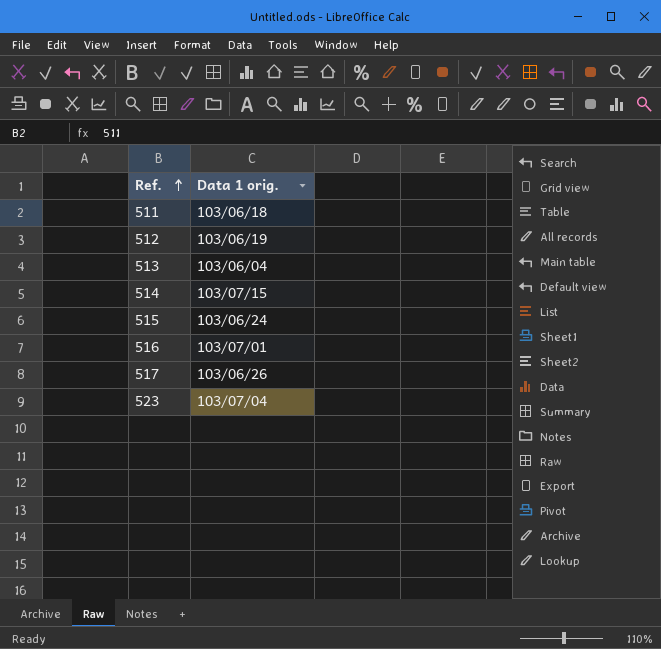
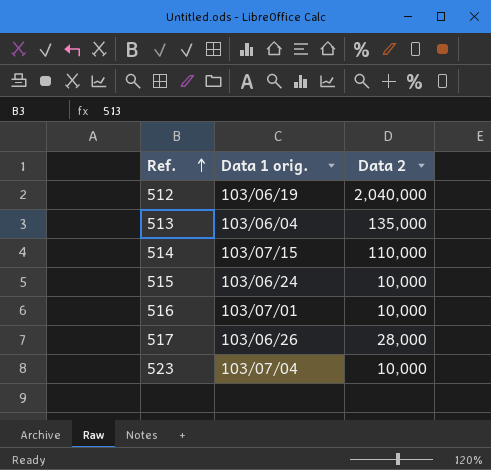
column Data 2 | position: none -> 3
row 511: 103/06/18 -> none

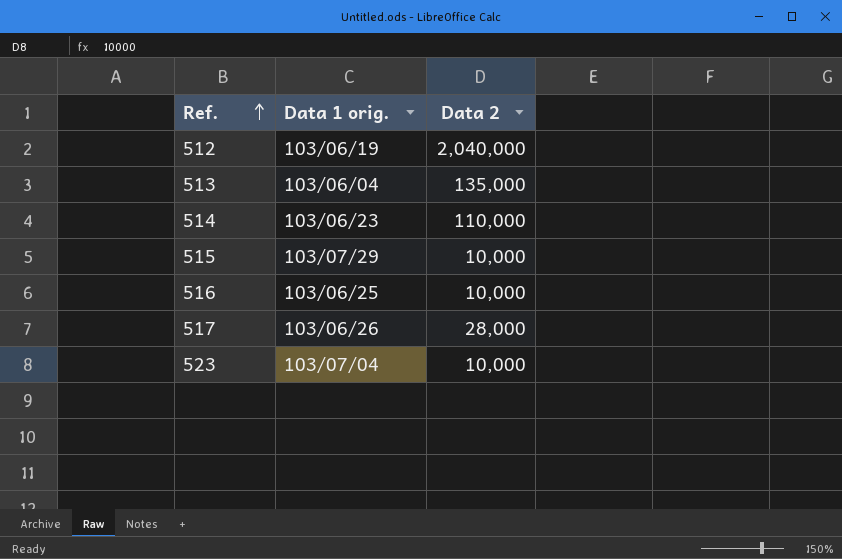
514 | Data 1 orig.: 103/07/15 -> 103/06/23
515 | Data 1 orig.: 103/06/24 -> 103/07/29
516 | Data 1 orig.: 103/07/01 -> 103/06/25

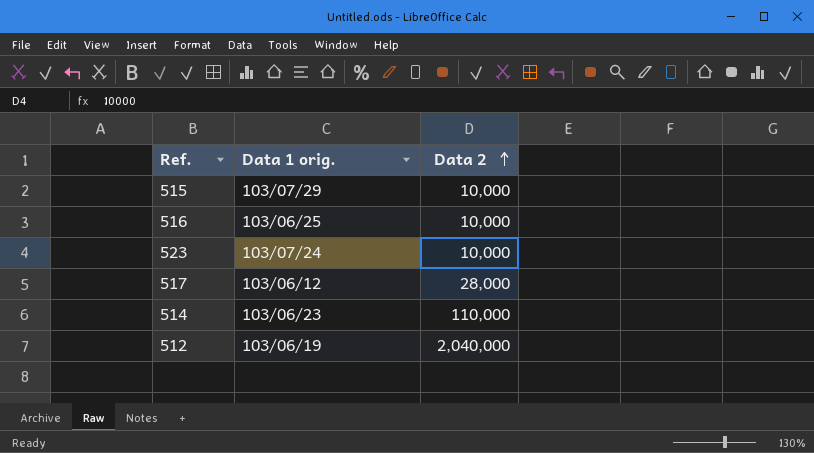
row order: Ref. ascending -> Data 2 ascending
row 513: 103/06/04 | 135,000 -> none
523 | Data 1 orig.: 103/07/04 -> 103/07/24
517 | Data 1 orig.: 103/06/26 -> 103/06/12

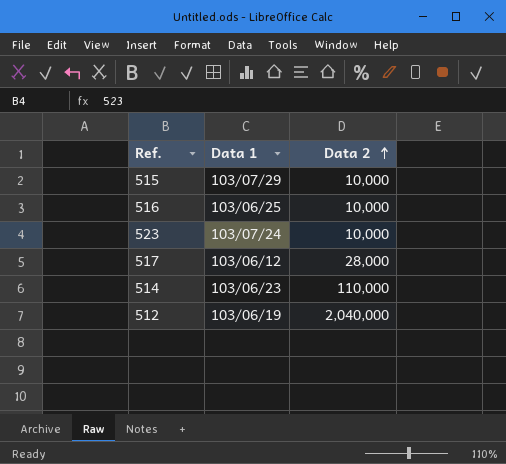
column name: Data 1 orig. -> Data 1

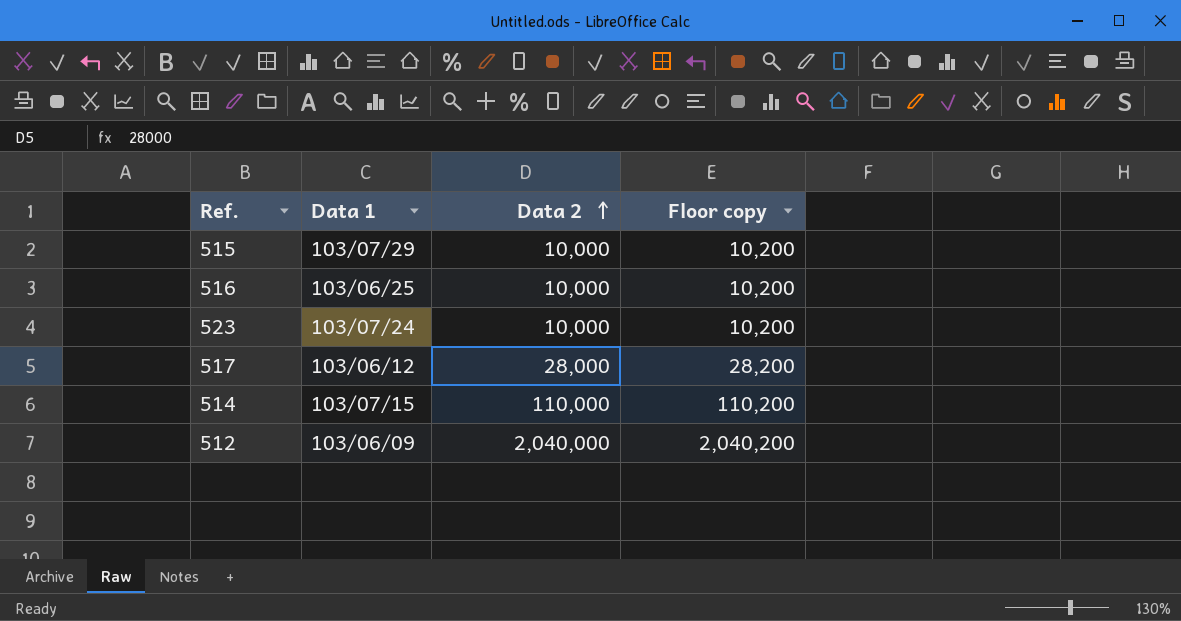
column Floor copy | formula: none -> [Data 2] + 200
514 | Data 1: 103/06/23 -> 103/07/15
512 | Data 1: 103/06/19 -> 103/06/09

